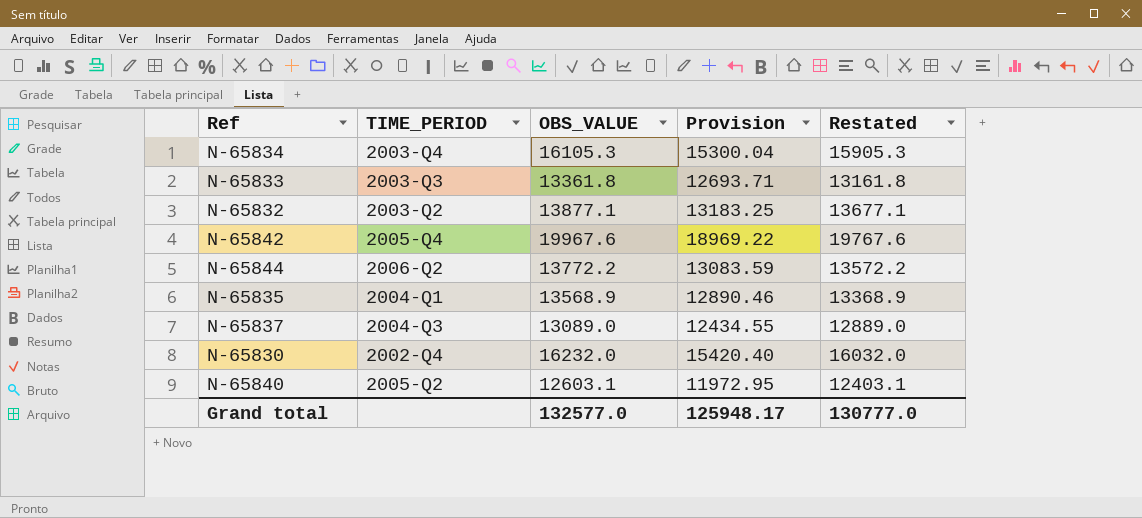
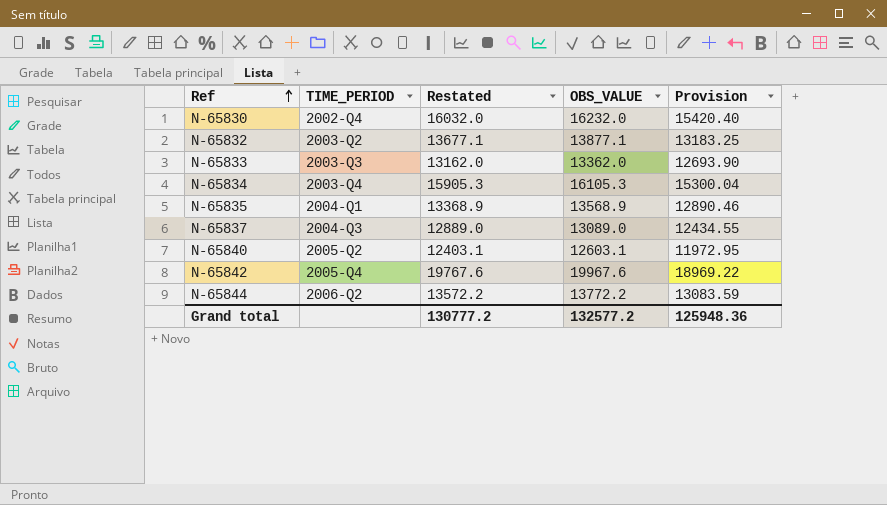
row order: none -> Ref ascending
column Restated | position: 5 -> 3
N-65833 | Restated: 13161.8 -> 13162.0
N-65833 | OBS_VALUE: 13361.8 -> 13362.0
N-65833 | Provision: 12693.71 -> 12693.90
Grand total | Restated: 130777.0 -> 130777.2
Grand total | OBS_VALUE: 132577.0 -> 132577.2
Grand total | Provision: 125948.17 -> 125948.36

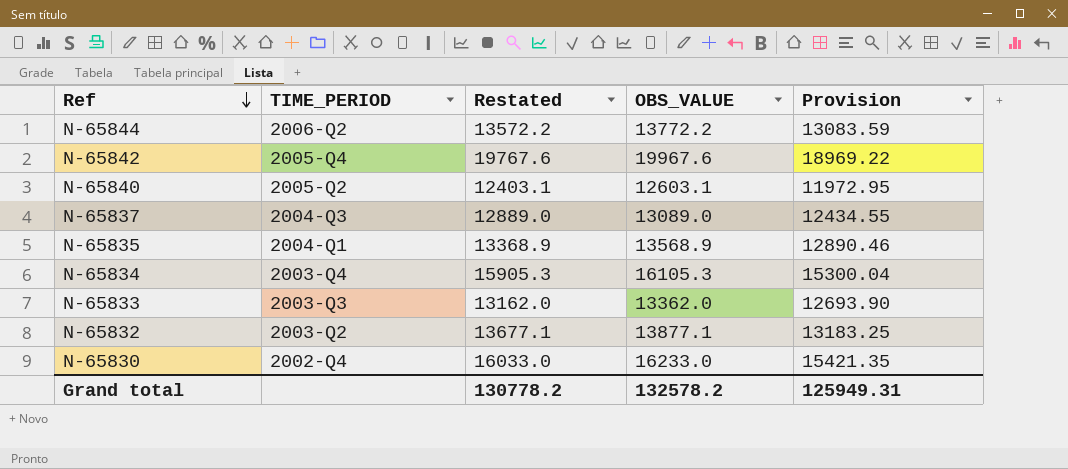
row order: Ref ascending -> Ref descending
N-65830 | Restated: 16032.0 -> 16033.0
N-65830 | OBS_VALUE: 16232.0 -> 16233.0
N-65830 | Provision: 15420.40 -> 15421.35
Grand total | Restated: 130777.2 -> 130778.2
Grand total | OBS_VALUE: 132577.2 -> 132578.2
Grand total | Provision: 125948.36 -> 125949.31

